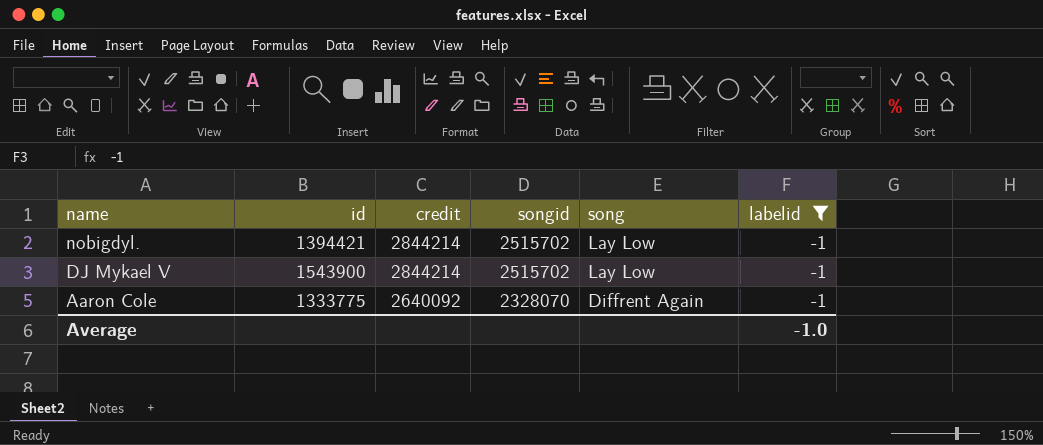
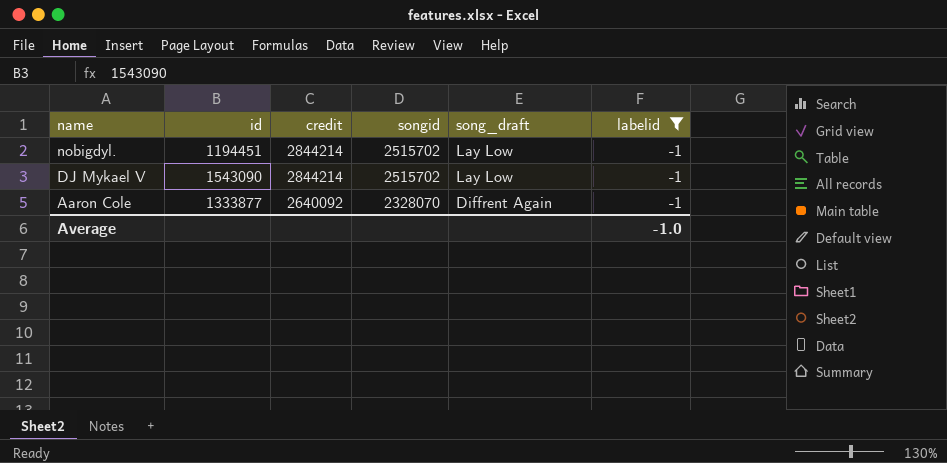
column name: song -> song_draft
nobigdyl. | id: 1394421 -> 1194451
DJ Mykael V | id: 1543900 -> 1543090
Aaron Cole | id: 1333775 -> 1333877

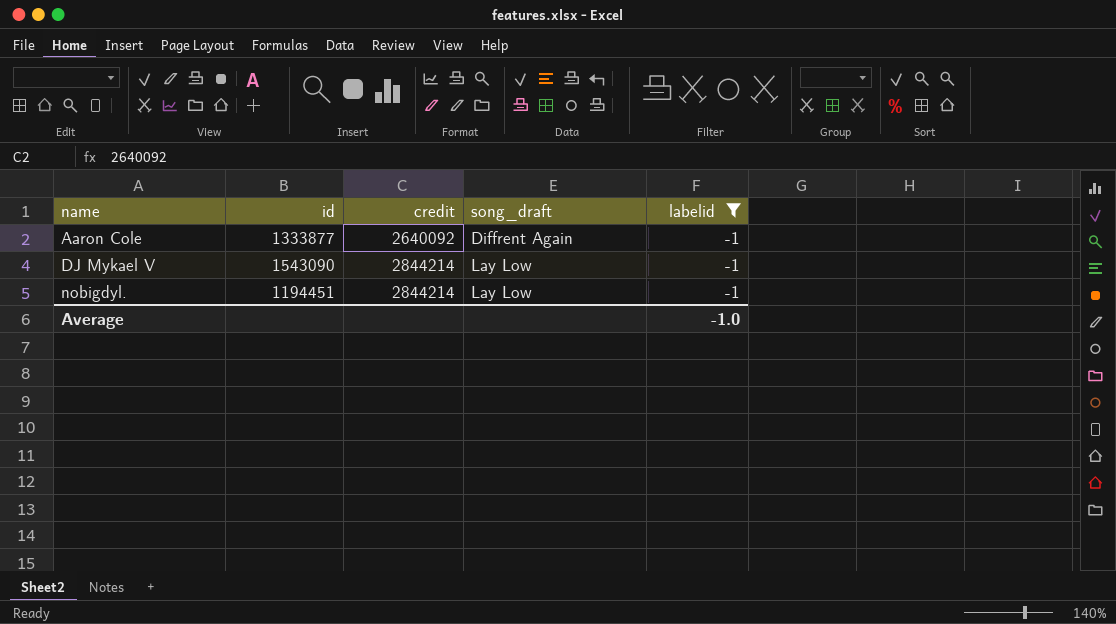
row order: name descending -> name ascending
column songid | position: 4 -> none

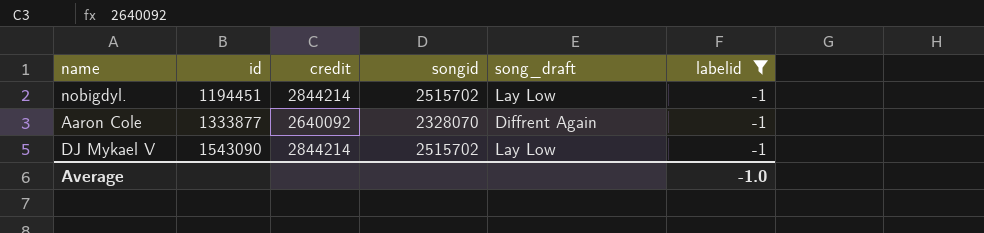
row order: name ascending -> id ascending
column songid | position: none -> 4

